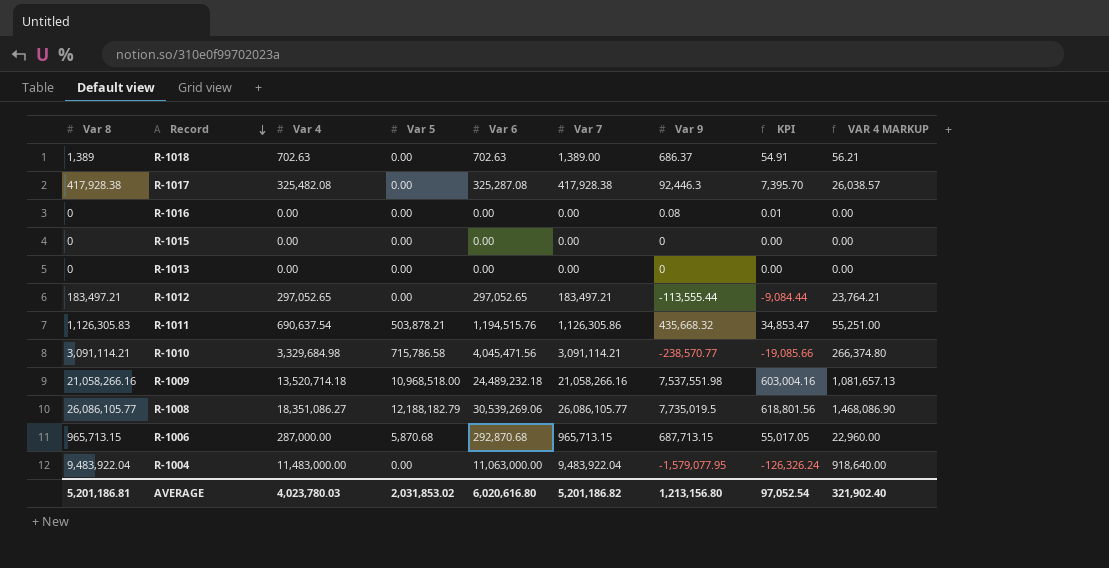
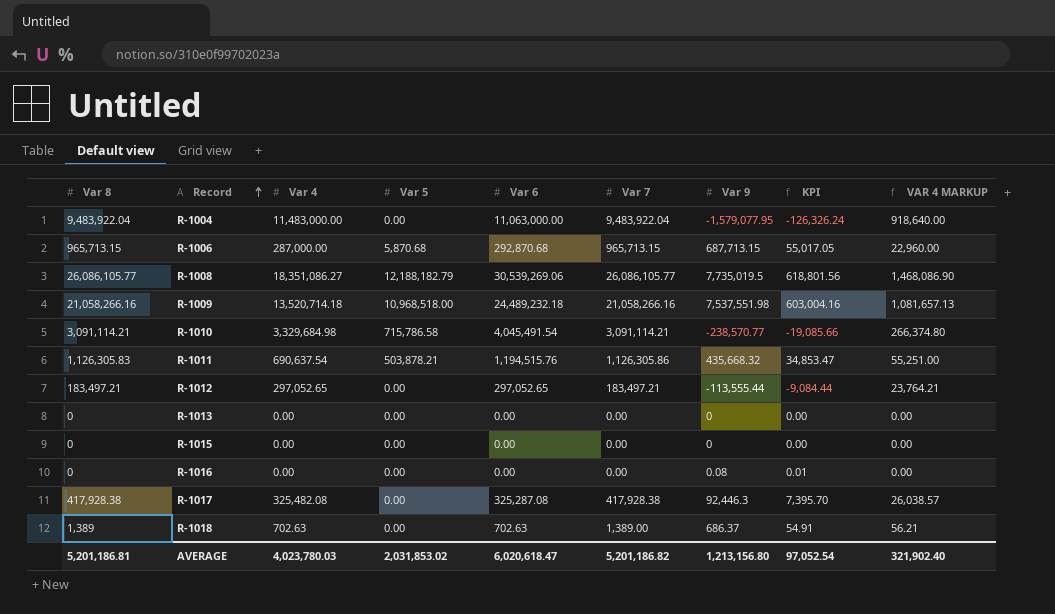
row order: Record descending -> Record ascending
R-1010 | Var 6: 4,045,471.56 -> 4,045,491.54
AVERAGE | Var 6: 6,020,616.80 -> 6,020,618.47

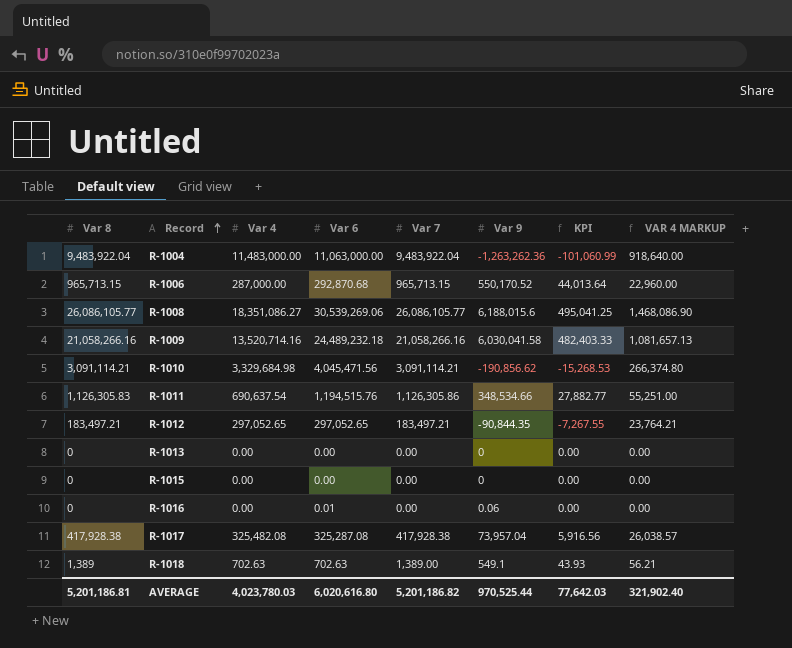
column Var 5 | position: 4 -> none
R-1004 | Var 9: -1,579,077.95 -> -1,263,262.36
R-1004 | KPI: -126,326.24 -> -101,060.99
R-1006 | Var 9: 687,713.15 -> 550,170.52
R-1006 | KPI: 55,017.05 -> 44,013.64
R-1008 | Var 9: 7,735,019.5 -> 6,188,015.6
R-1008 | KPI: 618,801.56 -> 495,041.25
R-1009 | Var 4: 13,520,714.18 -> 13,520,714.16
R-1009 | Var 9: 7,537,551.98 -> 6,030,041.58
R-1009 | KPI: 603,004.16 -> 482,403.33
R-1010 | Var 6: 4,045,491.54 -> 4,045,471.56
R-1010 | Var 9: -238,570.77 -> -190,856.62
R-1010 | KPI: -19,085.66 -> -15,268.53
R-1011 | Var 9: 435,668.32 -> 348,534.66
R-1011 | KPI: 34,853.47 -> 27,882.77
R-1012 | Var 9: -113,555.44 -> -90,844.35
R-1012 | KPI: -9,084.44 -> -7,267.55
R-1016 | Var 6: 0.00 -> 0.01
R-1016 | Var 9: 0.08 -> 0.06
R-1016 | KPI: 0.01 -> 0.00
R-1017 | Var 9: 92,446.3 -> 73,957.04
R-1017 | KPI: 7,395.70 -> 5,916.56
R-1018 | Var 9: 686.37 -> 549.1
R-1018 | KPI: 54.91 -> 43.93
AVERAGE | Var 6: 6,020,618.47 -> 6,020,616.80
AVERAGE | Var 9: 1,213,156.80 -> 970,525.44
AVERAGE | KPI: 97,052.54 -> 77,642.03

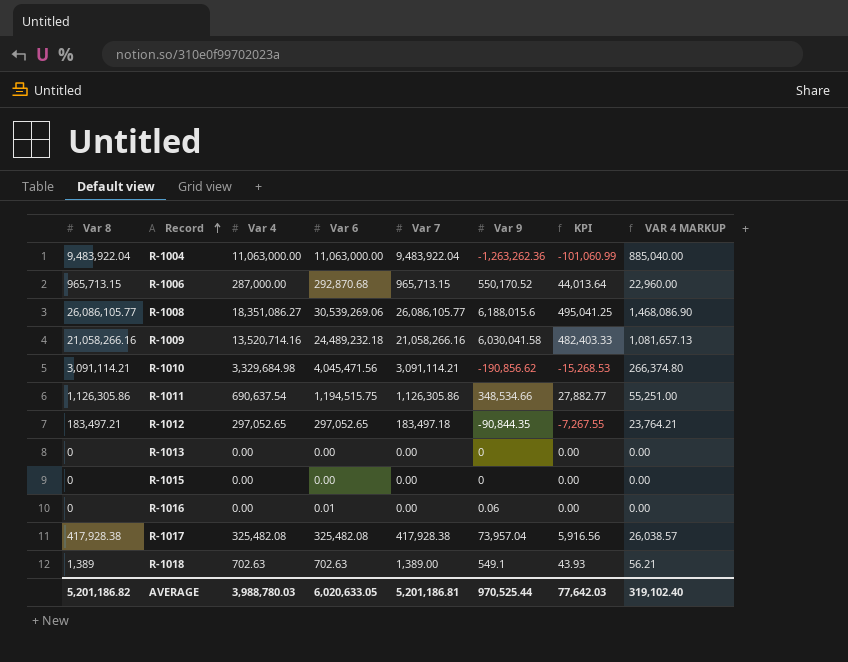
R-1004 | Var 4: 11,483,000.00 -> 11,063,000.00
R-1004 | VAR 4 MARKUP: 918,640.00 -> 885,040.00
R-1011 | Var 8: 1,126,305.83 -> 1,126,305.86
R-1011 | Var 6: 1,194,515.76 -> 1,194,515.75
R-1012 | Var 7: 183,497.21 -> 183,497.18
R-1017 | Var 6: 325,287.08 -> 325,482.08
AVERAGE | Var 8: 5,201,186.81 -> 5,201,186.82
AVERAGE | Var 4: 4,023,780.03 -> 3,988,780.03
AVERAGE | Var 6: 6,020,616.80 -> 6,020,633.05
AVERAGE | Var 7: 5,201,186.82 -> 5,201,186.81
AVERAGE | VAR 4 MARKUP: 321,902.40 -> 319,102.40

